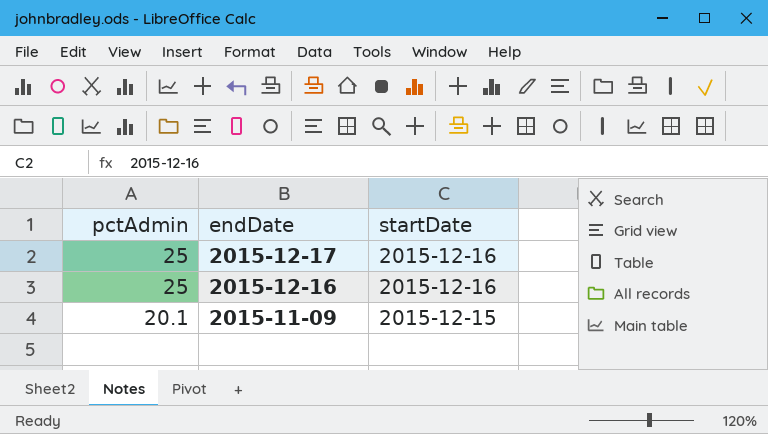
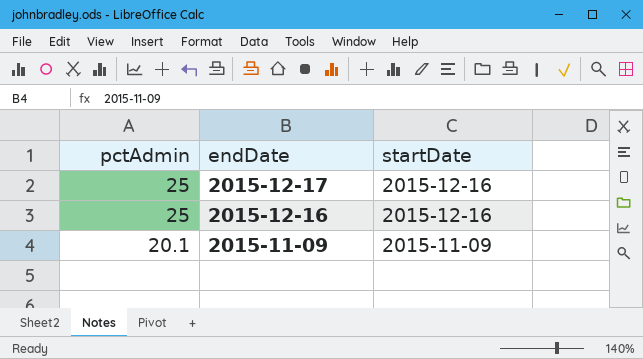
2015-11-09 | startDate: 2015-12-15 -> 2015-11-09

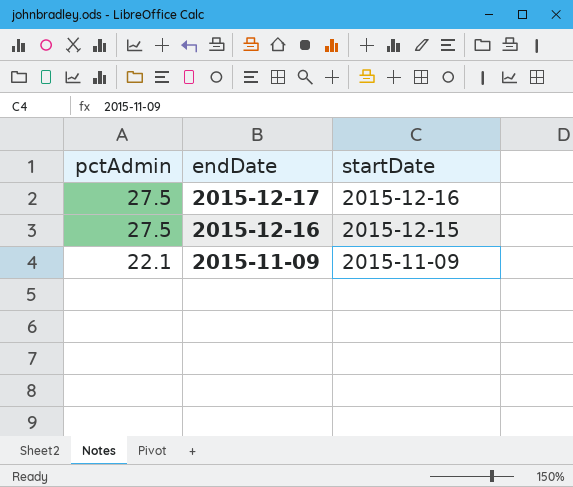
2015-12-17 | pctAdmin: 25 -> 27.5
2015-12-16 | pctAdmin: 25 -> 27.5
2015-12-16 | startDate: 2015-12-16 -> 2015-12-15
2015-11-09 | pctAdmin: 20.1 -> 22.1

